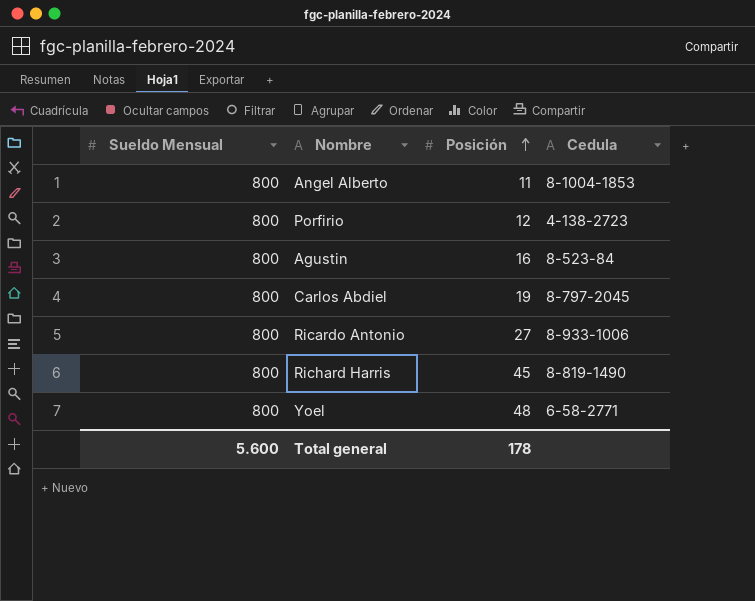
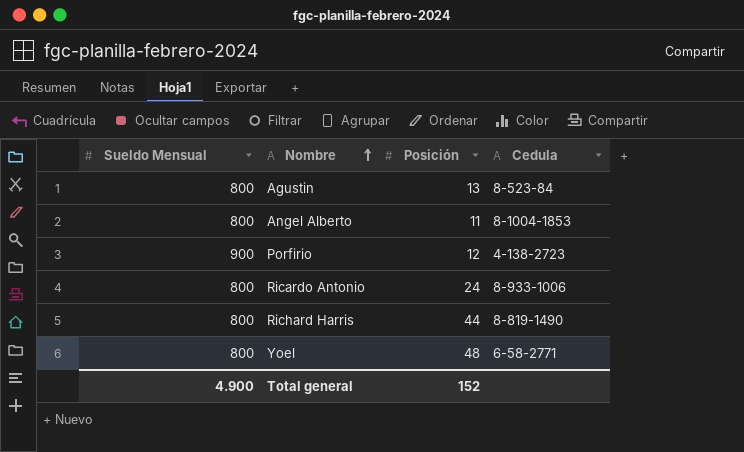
row order: Posición ascending -> Nombre ascending
row Carlos Abdiel: 800 | 19 | 8-797-2045 -> none
Agustin | Posición: 16 -> 13
Porfirio | Sueldo Mensual: 800 -> 900
Ricardo Antonio | Posición: 27 -> 24
Richard Harris | Posición: 45 -> 44
Total general | Sueldo Mensual: 5.600 -> 4.900
Total general | Posición: 178 -> 152

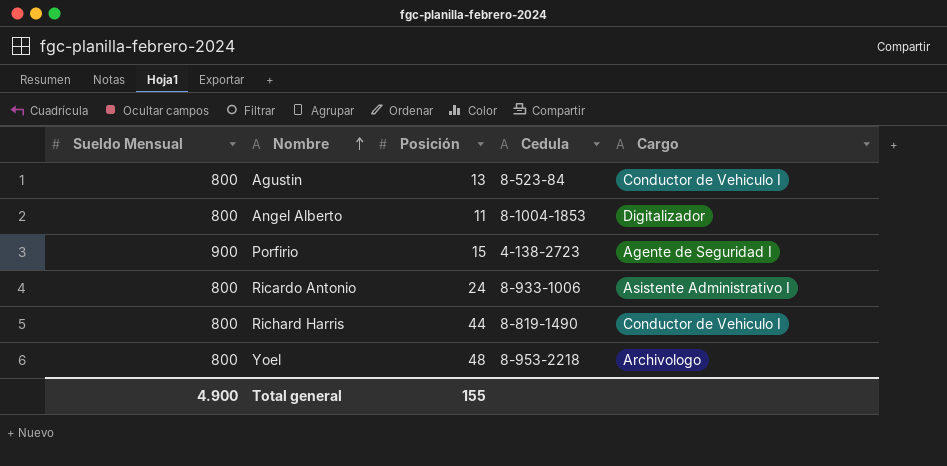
column Cargo | position: none -> 5
Porfirio | Posición: 12 -> 15
Yoel | Cedula: 6-58-2771 -> 8-953-2218
Total general | Posición: 152 -> 155

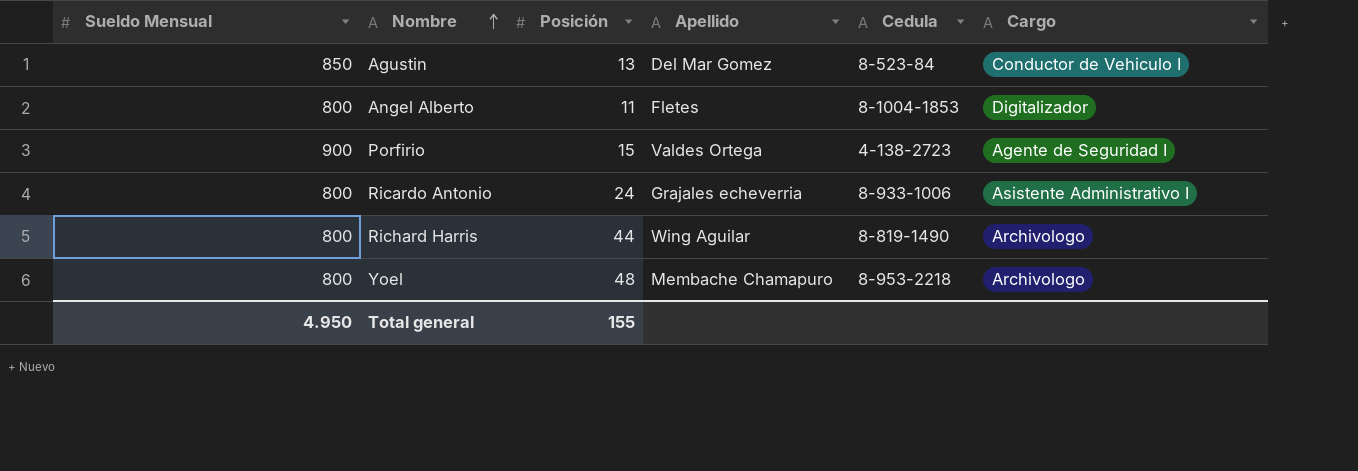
column Apellido | position: none -> 4
Agustin | Sueldo Mensual: 800 -> 850
Richard Harris | Cargo: Conductor de Vehiculo I -> Archivologo
Total general | Sueldo Mensual: 4.900 -> 4.950

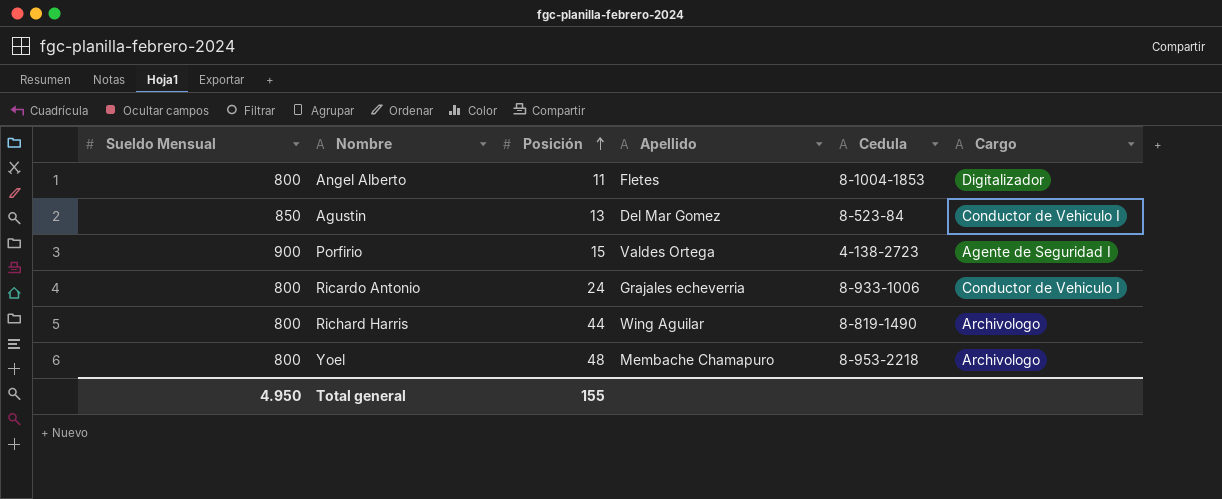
row order: Nombre ascending -> Posición ascending
Ricardo Antonio | Cargo: Asistente Administrativo I -> Conductor de Vehiculo I

